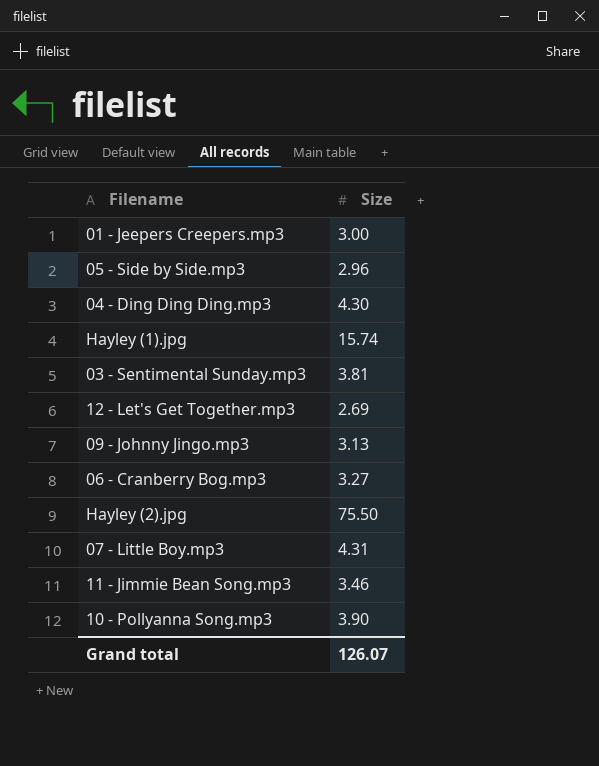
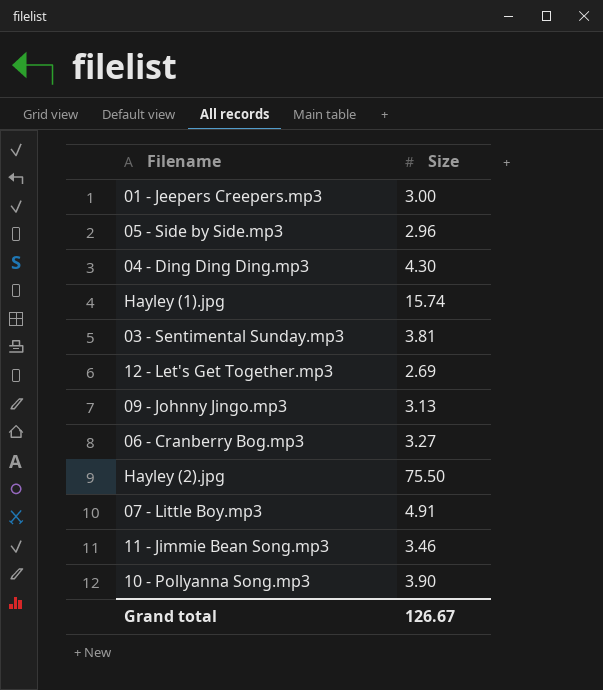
07 - Little Boy.mp3 | Size: 4.31 -> 4.91
Grand total | Size: 126.07 -> 126.67

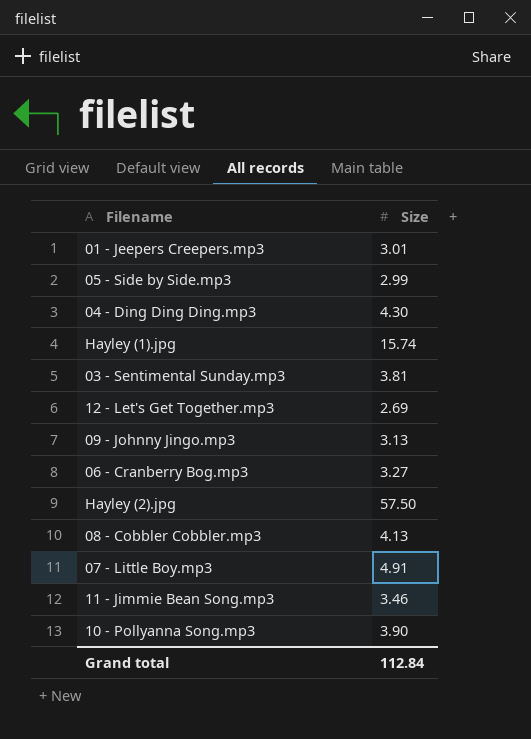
01 - Jeepers Creepers.mp3 | Size: 3.00 -> 3.01
05 - Side by Side.mp3 | Size: 2.96 -> 2.99
Hayley (2).jpg | Size: 75.50 -> 57.50
row 08 - Cobbler Cobbler.mp3: none -> 4.13
Grand total | Size: 126.67 -> 112.84

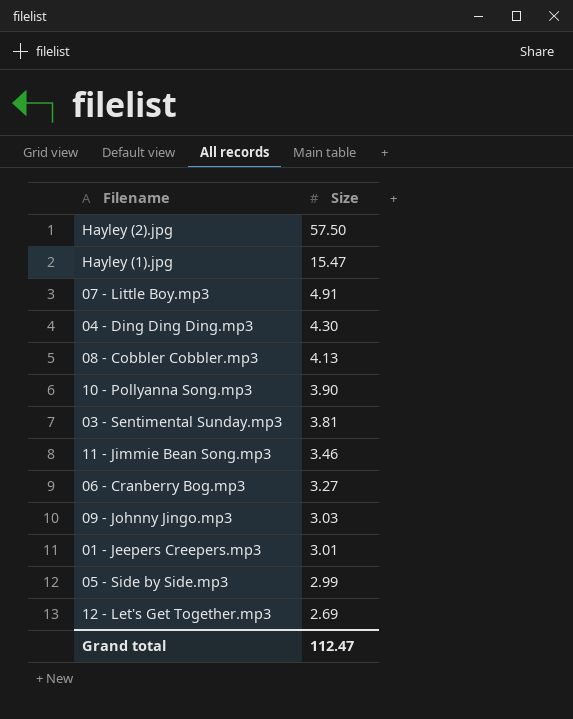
row order: none -> Size descending
Hayley (1).jpg | Size: 15.74 -> 15.47
09 - Johnny Jingo.mp3 | Size: 3.13 -> 3.03
Grand total | Size: 112.84 -> 112.47

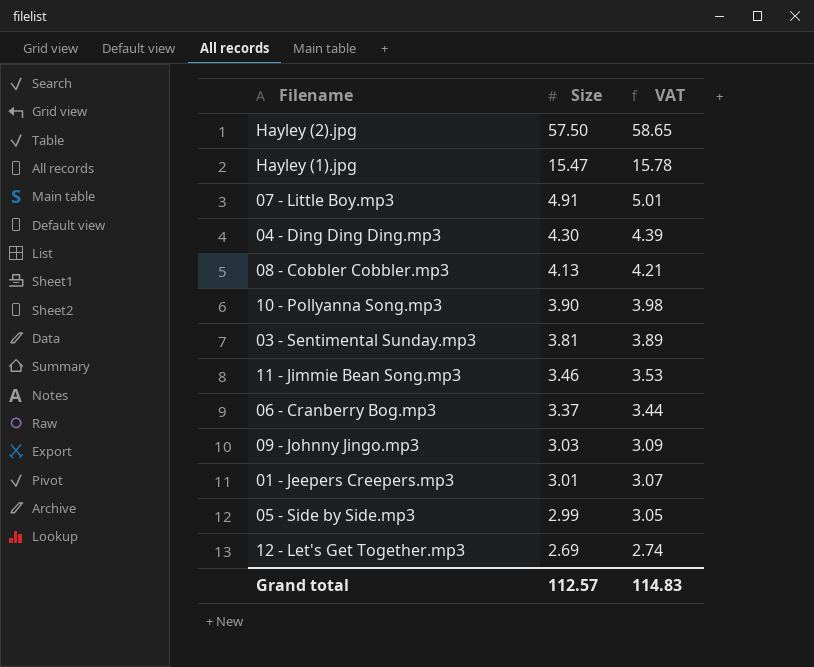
column VAT | formula: none -> [Size] * 1.02
06 - Cranberry Bog.mp3 | Size: 3.27 -> 3.37
Grand total | Size: 112.47 -> 112.57

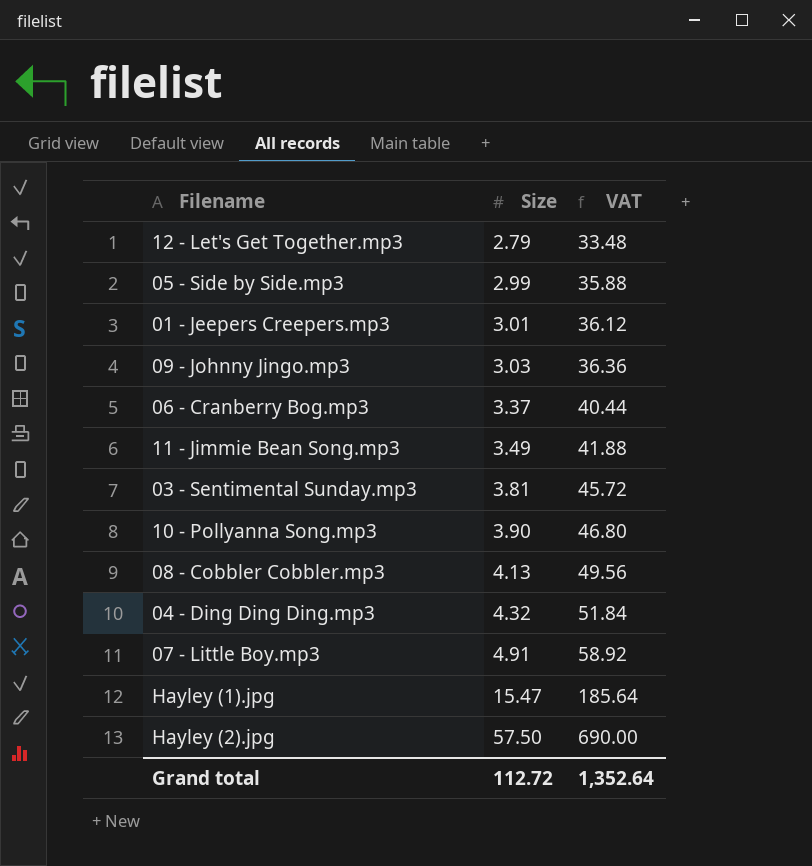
row order: Size descending -> Size ascending
column VAT | formula: [Size] * 1.02 -> [Size] * 12
12 - Let's Get Together.mp3 | Size: 2.69 -> 2.79
11 - Jimmie Bean Song.mp3 | Size: 3.46 -> 3.49
04 - Ding Ding Ding.mp3 | Size: 4.30 -> 4.32
Grand total | Size: 112.57 -> 112.72
Grand total | VAT: 114.83 -> 1,352.64

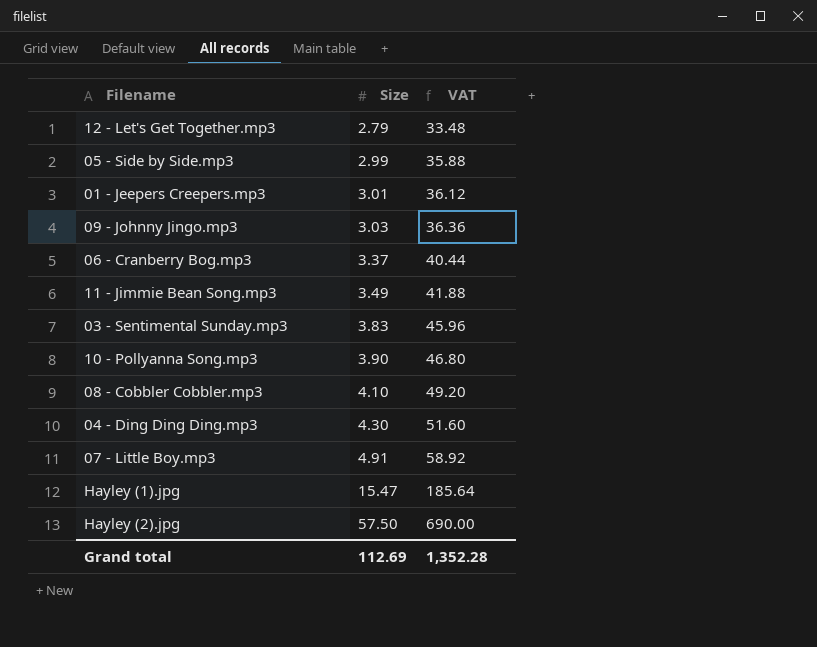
03 - Sentimental Sunday.mp3 | Size: 3.81 -> 3.83
03 - Sentimental Sunday.mp3 | VAT: 45.72 -> 45.96
08 - Cobbler Cobbler.mp3 | Size: 4.13 -> 4.10
08 - Cobbler Cobbler.mp3 | VAT: 49.56 -> 49.20
04 - Ding Ding Ding.mp3 | Size: 4.32 -> 4.30
04 - Ding Ding Ding.mp3 | VAT: 51.84 -> 51.60
Grand total | Size: 112.72 -> 112.69
Grand total | VAT: 1,352.64 -> 1,352.28

